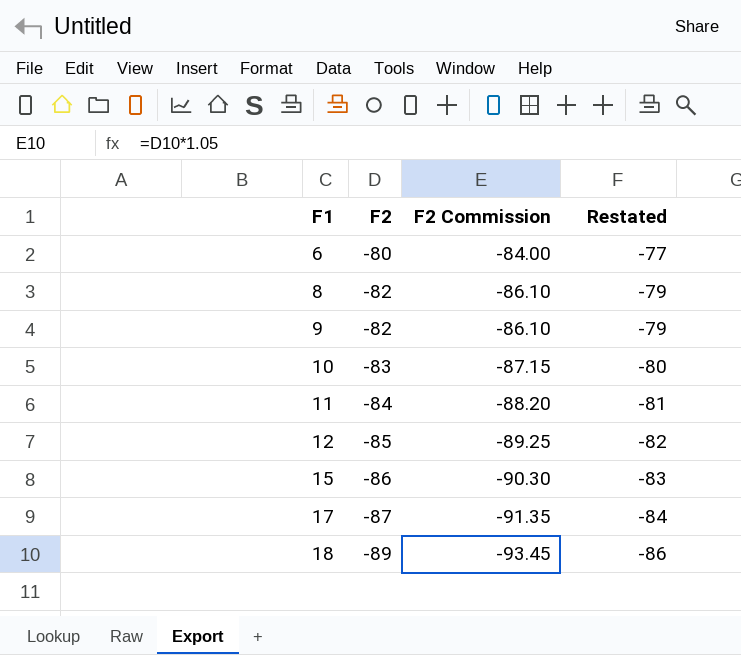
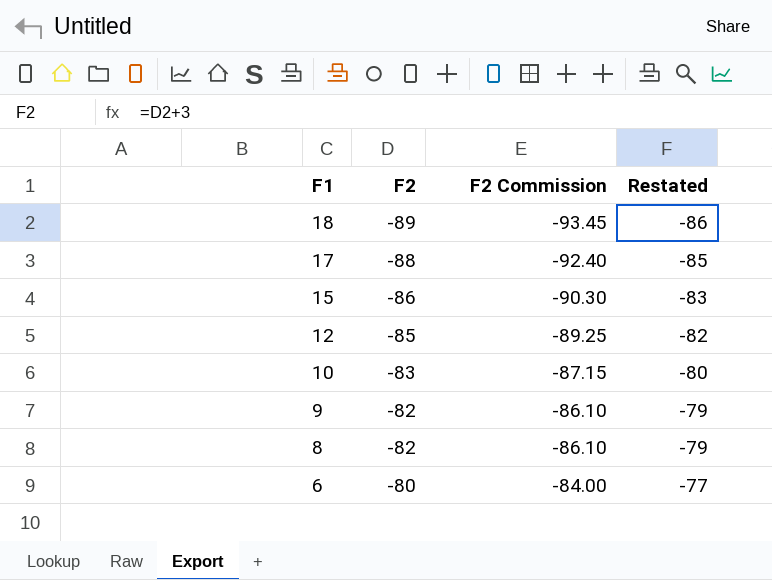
row order: F1 ascending -> F1 descending
row 11: -84 | -88.20 | -81 -> none
17 | F2: -87 -> -88
17 | F2 Commission: -91.35 -> -92.40
17 | Restated: -84 -> -85

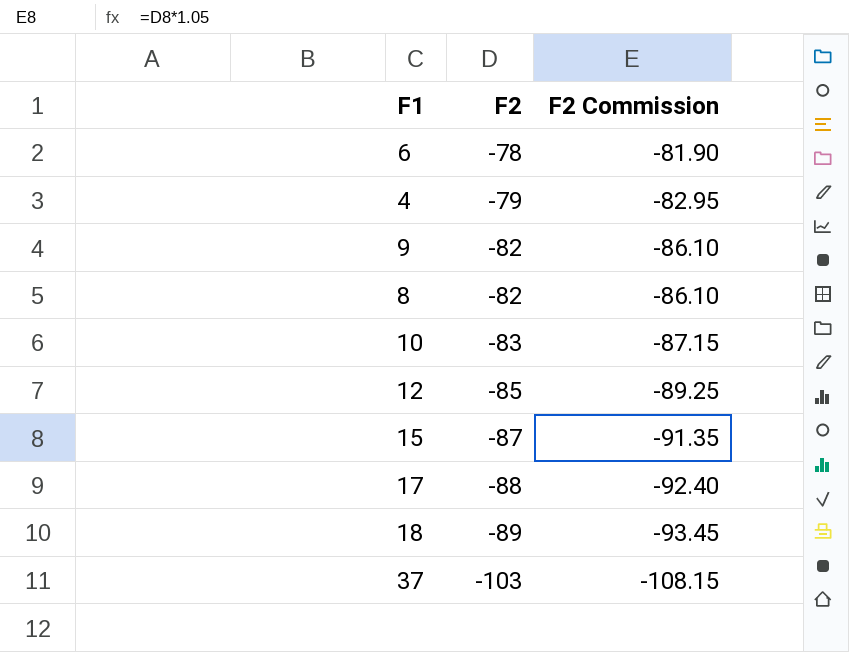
row order: F1 descending -> F2 descending
column Restated | formula: [F2] + 3 -> none
6 | F2: -80 -> -78
6 | F2 Commission: -84.00 -> -81.90
row 4: none -> -79 | -82.95
15 | F2: -86 -> -87
15 | F2 Commission: -90.30 -> -91.35
row 37: none -> -103 | -108.15

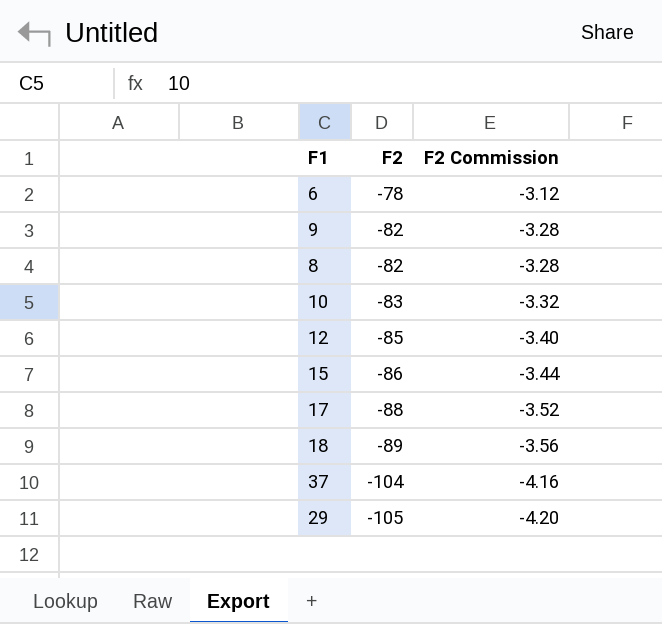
column F2 Commission | formula: [F2] * 1.05 -> [F2] * 0.04
row 4: -79 | -82.95 -> none
15 | F2: -87 -> -86
37 | F2: -103 -> -104
row 29: none -> -105 | -4.20

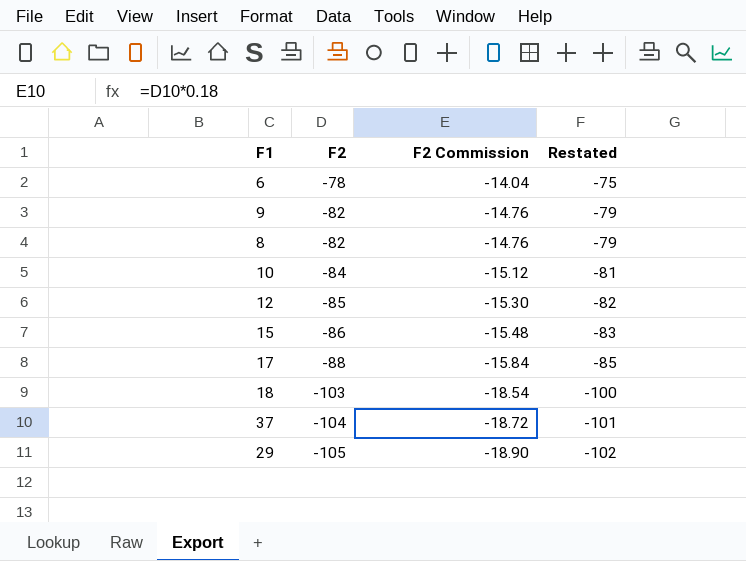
column F2 Commission | formula: [F2] * 0.04 -> [F2] * 0.18
column Restated | formula: none -> [F2] + 3
10 | F2: -83 -> -84
18 | F2: -89 -> -103

